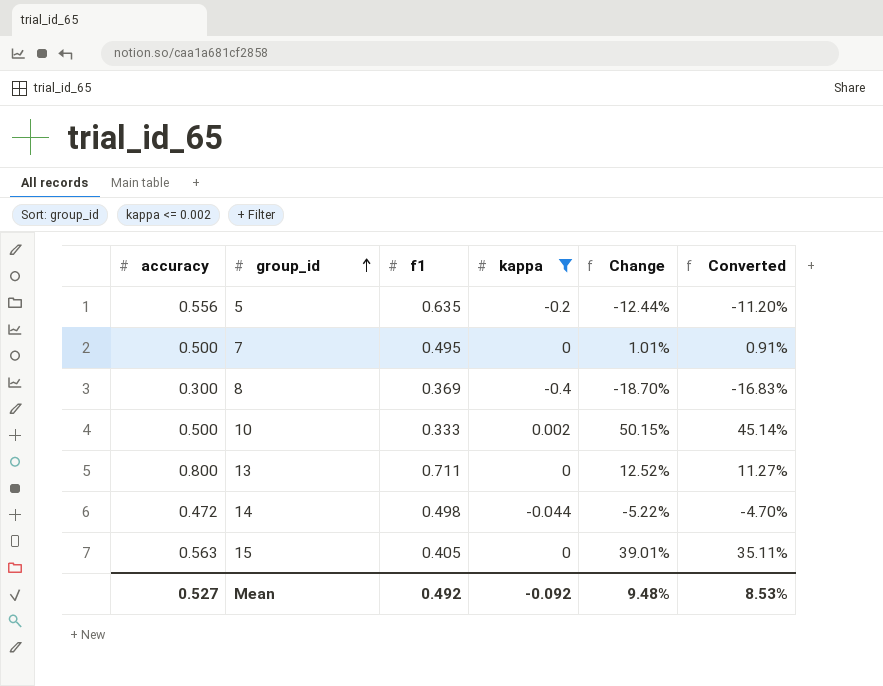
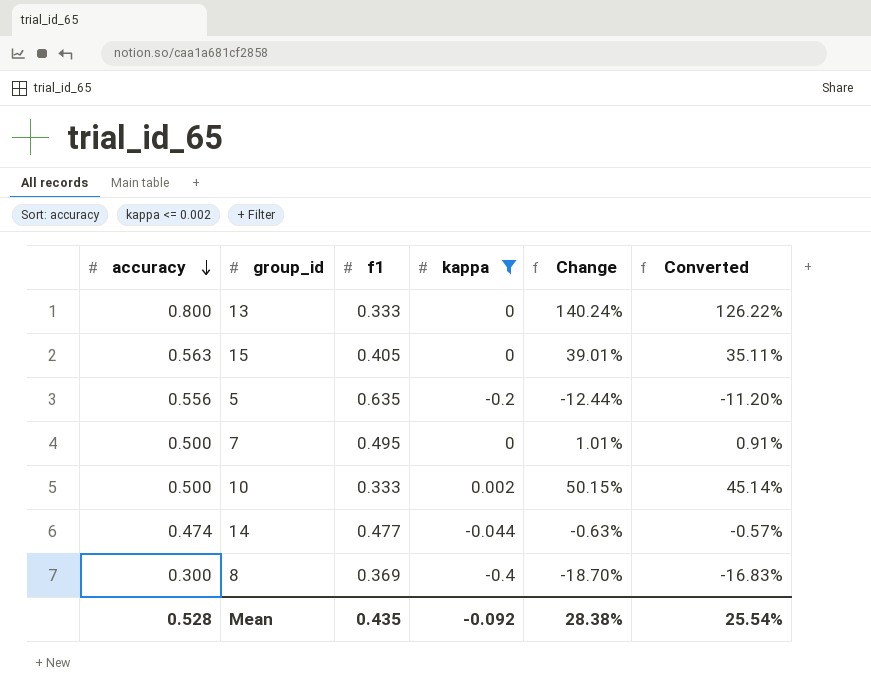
row order: group_id ascending -> accuracy descending
13 | f1: 0.711 -> 0.333
13 | Change: 12.52% -> 140.24%
13 | Converted: 11.27% -> 126.22%
14 | accuracy: 0.472 -> 0.474
14 | f1: 0.498 -> 0.477
14 | Change: -5.22% -> -0.63%
14 | Converted: -4.70% -> -0.57%
Mean | accuracy: 0.527 -> 0.528
Mean | f1: 0.492 -> 0.435
Mean | Change: 9.48% -> 28.38%
Mean | Converted: 8.53% -> 25.54%

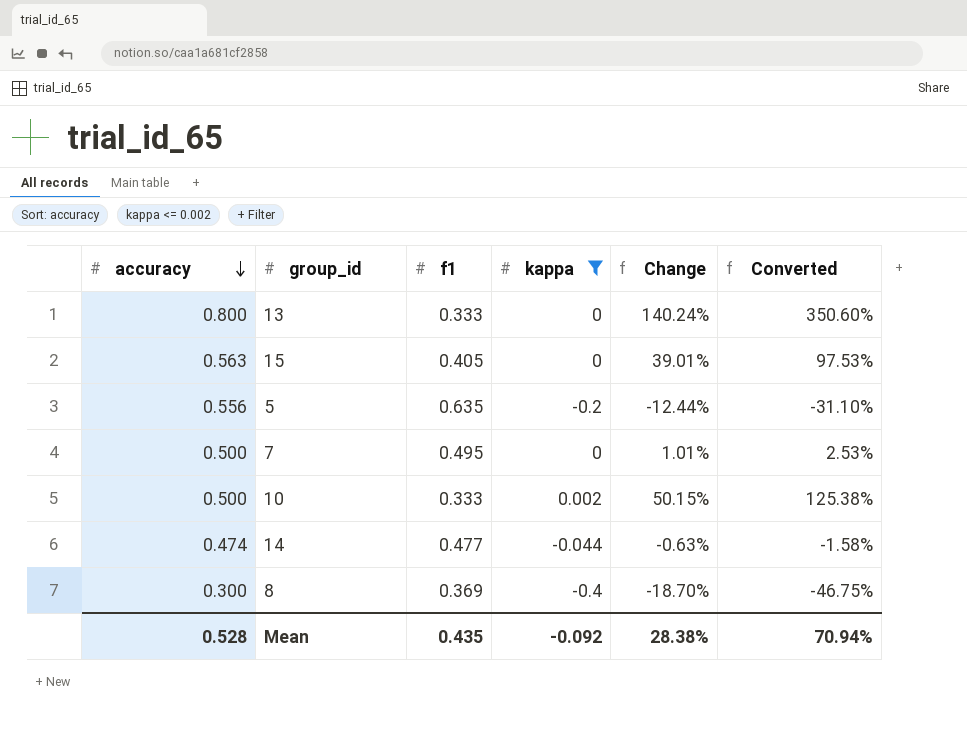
column Converted | formula: [Change] * 0.9 -> [Change] * 2.5
Mean | Converted: 25.54% -> 70.94%

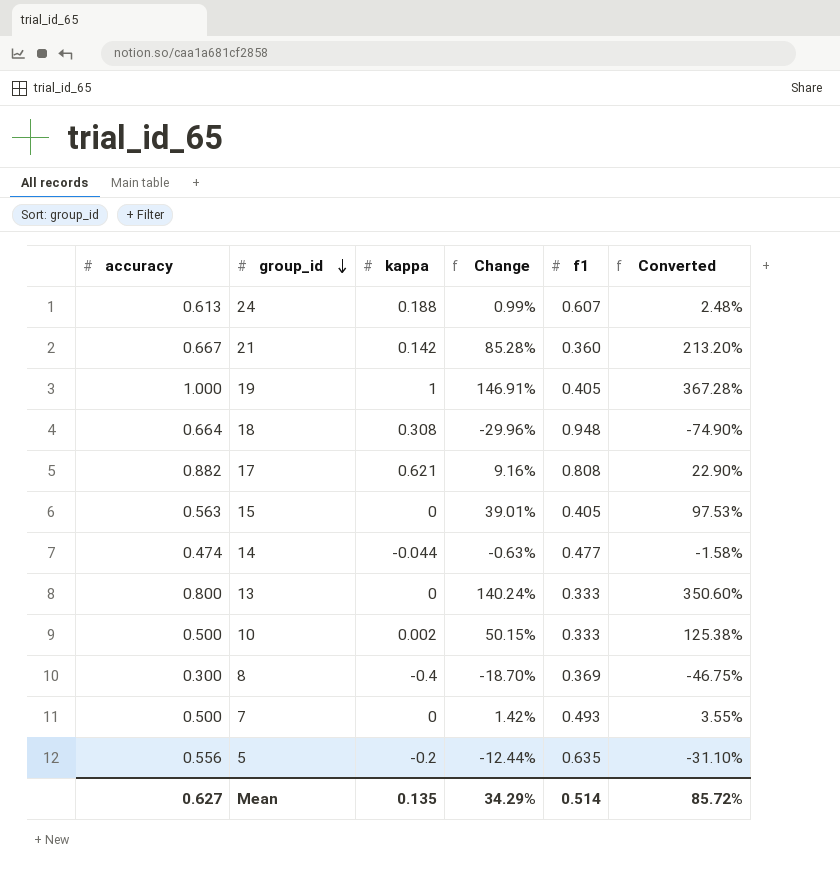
filter: kappa <= 0.002 -> none
row order: accuracy descending -> group_id descending
column f1 | position: 3 -> 5
7 | Change: 1.01% -> 1.42%
7 | f1: 0.495 -> 0.493
7 | Converted: 2.53% -> 3.55%
Mean | accuracy: 0.528 -> 0.627
Mean | kappa: -0.092 -> 0.135
Mean | Change: 28.38% -> 34.29%
Mean | f1: 0.435 -> 0.514
Mean | Converted: 70.94% -> 85.72%

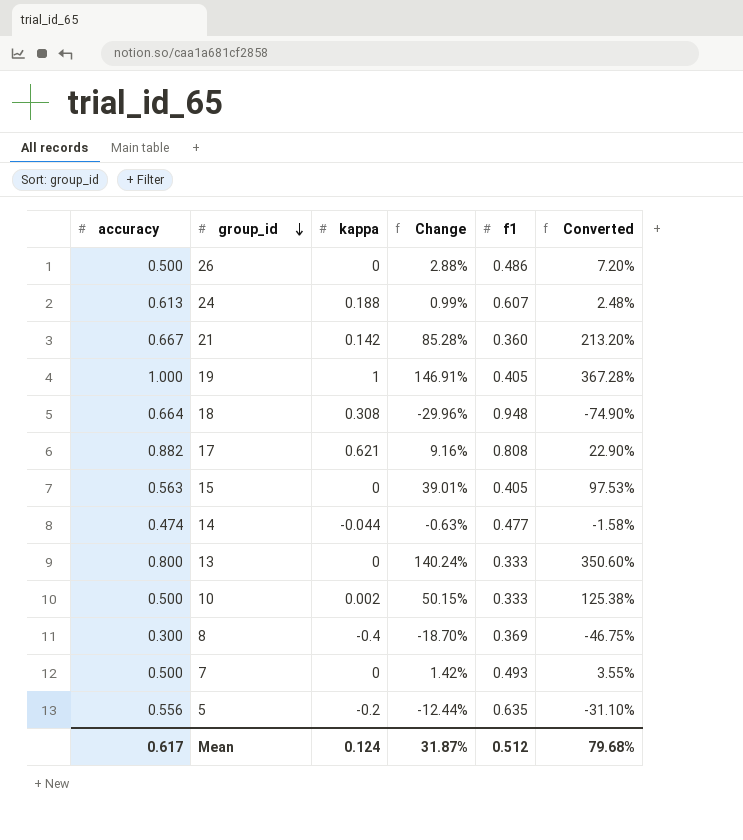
row 26: none -> 0.500 | 0 | 2.88% | 0.486 | 7.20%
Mean | accuracy: 0.627 -> 0.617
Mean | kappa: 0.135 -> 0.124
Mean | Change: 34.29% -> 31.87%
Mean | f1: 0.514 -> 0.512
Mean | Converted: 85.72% -> 79.68%

